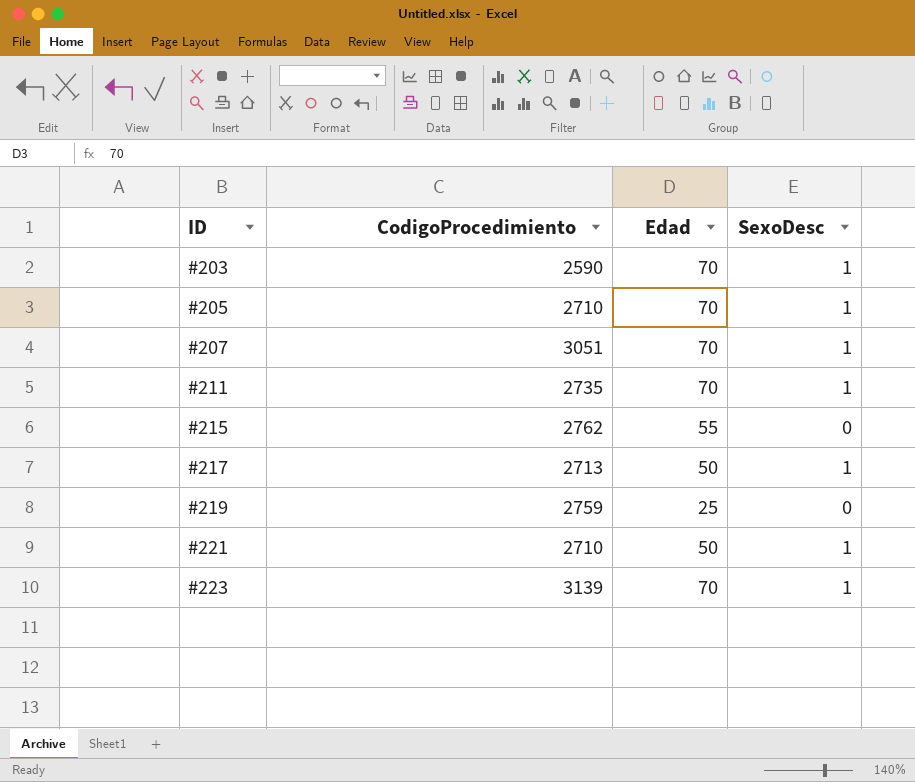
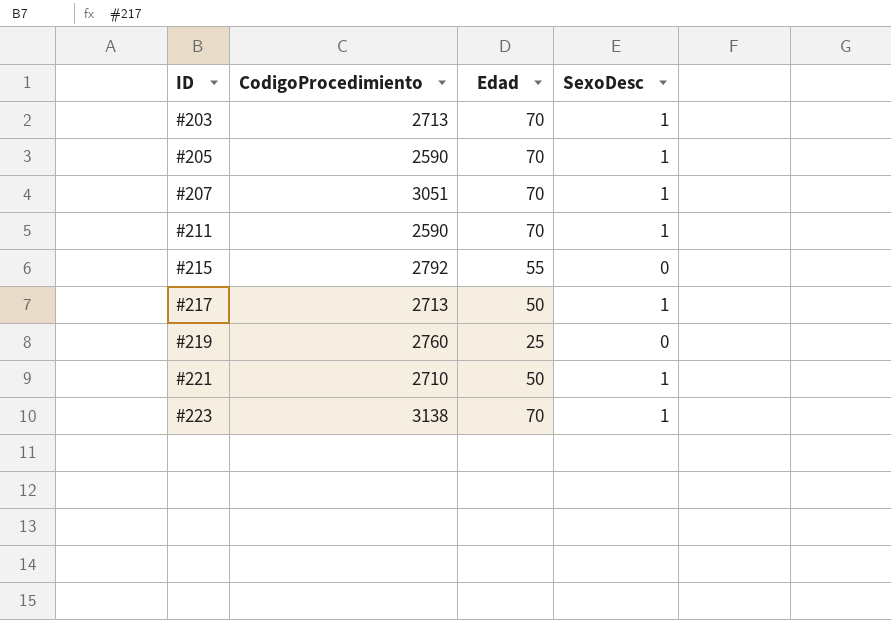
#203 | CodigoProcedimiento: 2590 -> 2713
#205 | CodigoProcedimiento: 2710 -> 2590
#211 | CodigoProcedimiento: 2735 -> 2590
#215 | CodigoProcedimiento: 2762 -> 2792
#219 | CodigoProcedimiento: 2759 -> 2760
#223 | CodigoProcedimiento: 3139 -> 3138

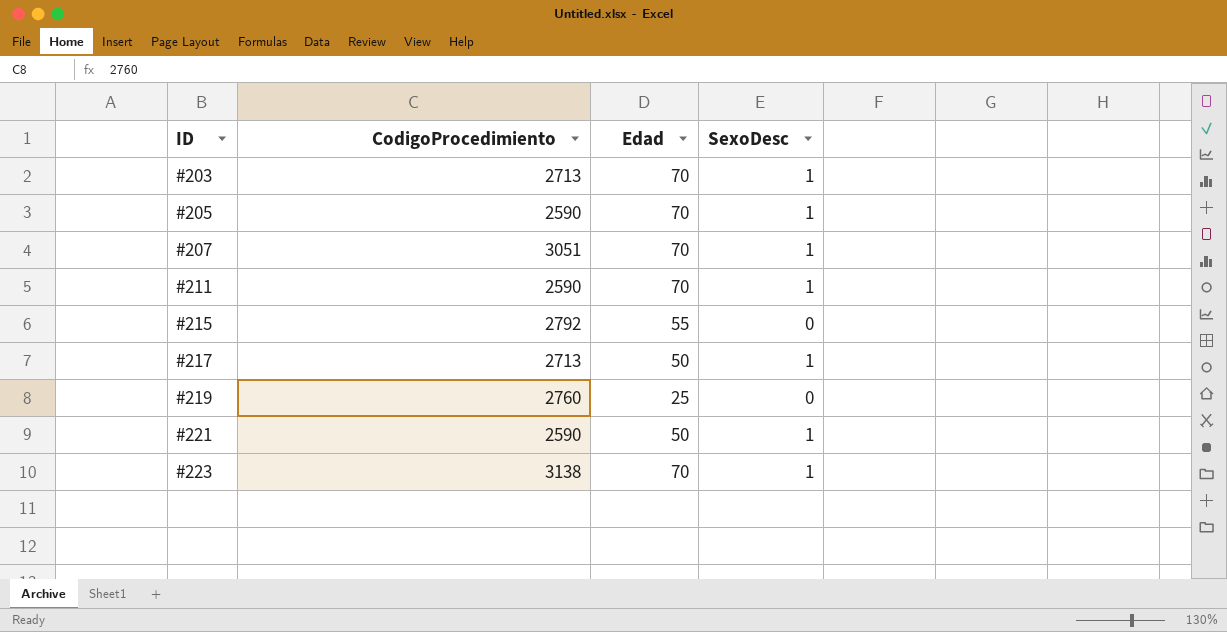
#221 | CodigoProcedimiento: 2710 -> 2590

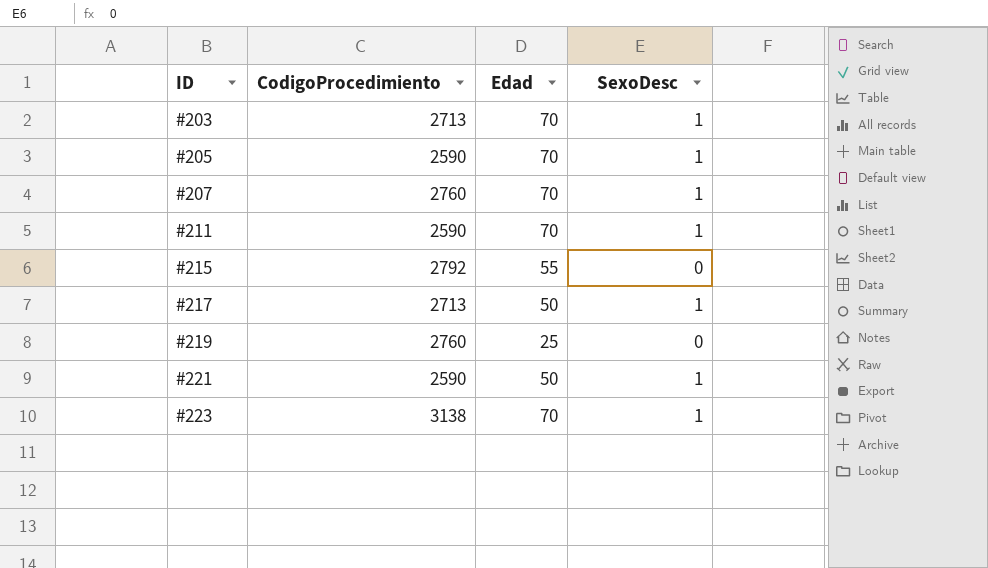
#207 | CodigoProcedimiento: 3051 -> 2760

